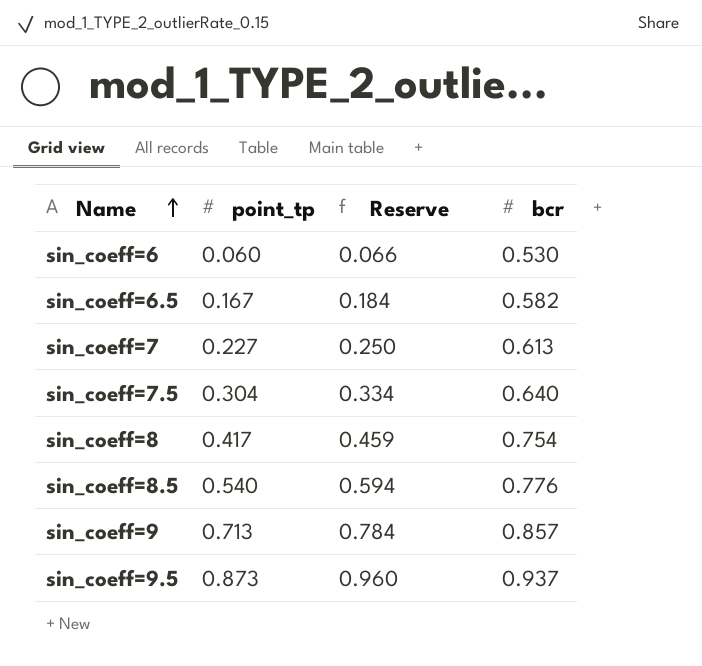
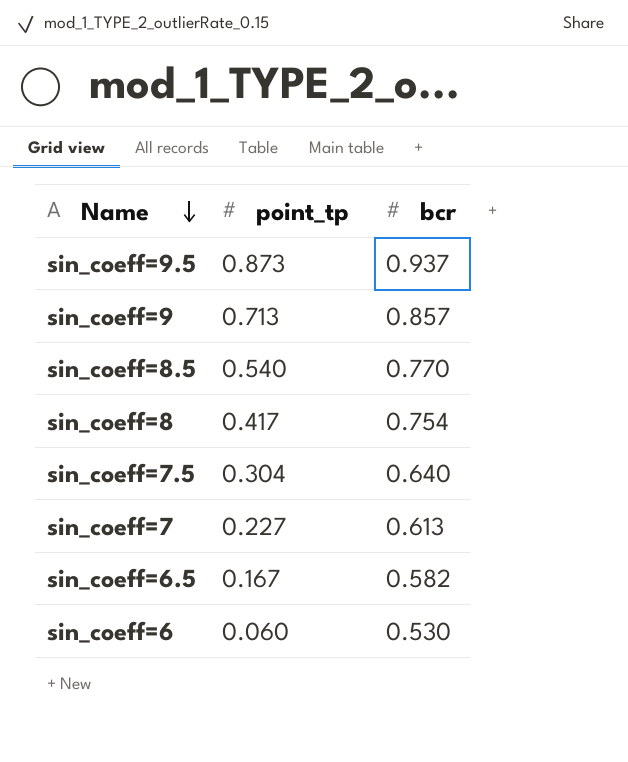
row order: Name ascending -> Name descending
column Reserve | formula: [point_tp] * 1.1 -> none
sin_coeff=8.5 | bcr: 0.776 -> 0.770

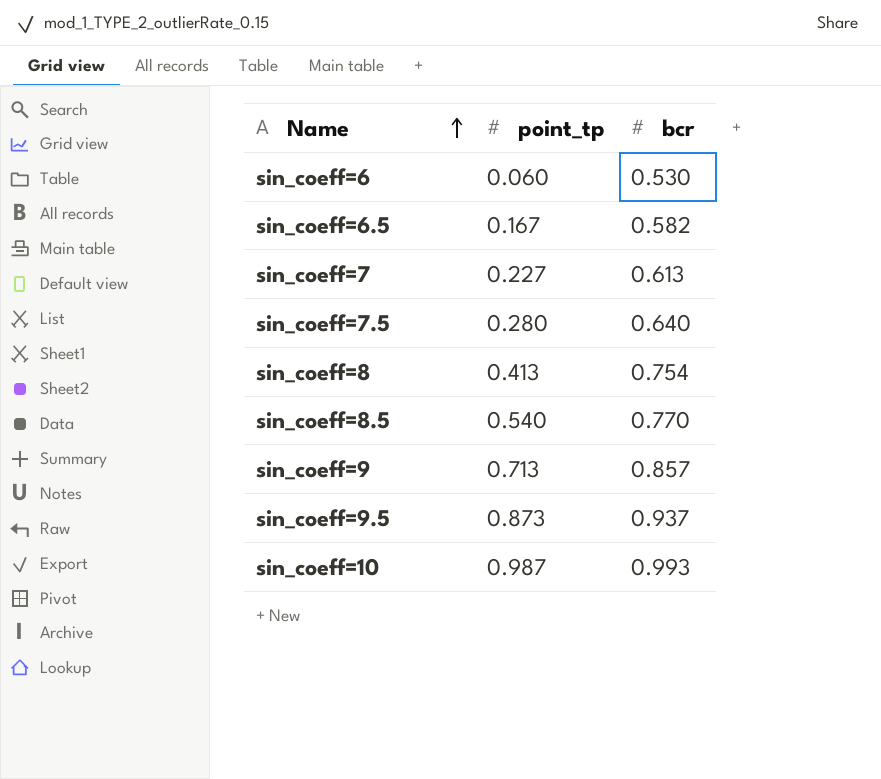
row order: Name descending -> Name ascending
sin_coeff=7.5 | point_tp: 0.304 -> 0.280
sin_coeff=8 | point_tp: 0.417 -> 0.413
row sin_coeff=10: none -> 0.987 | 0.993

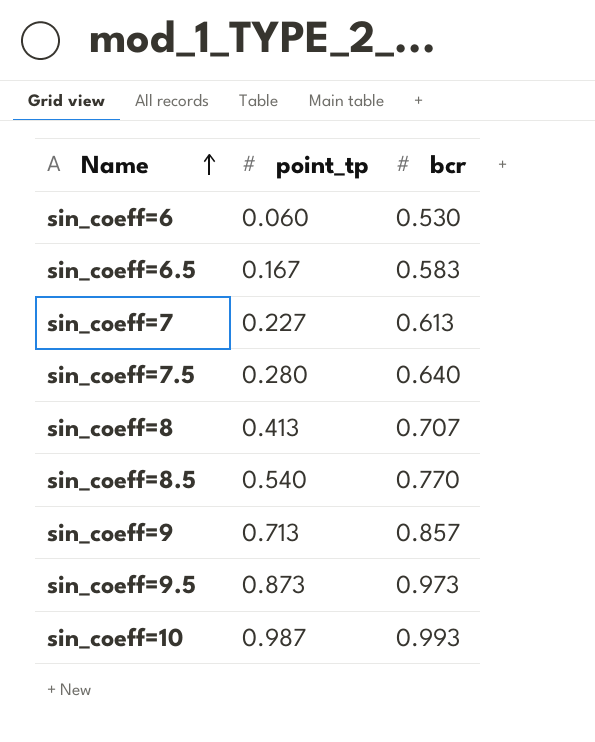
sin_coeff=6.5 | bcr: 0.582 -> 0.583
sin_coeff=8 | bcr: 0.754 -> 0.707
sin_coeff=9.5 | bcr: 0.937 -> 0.973

